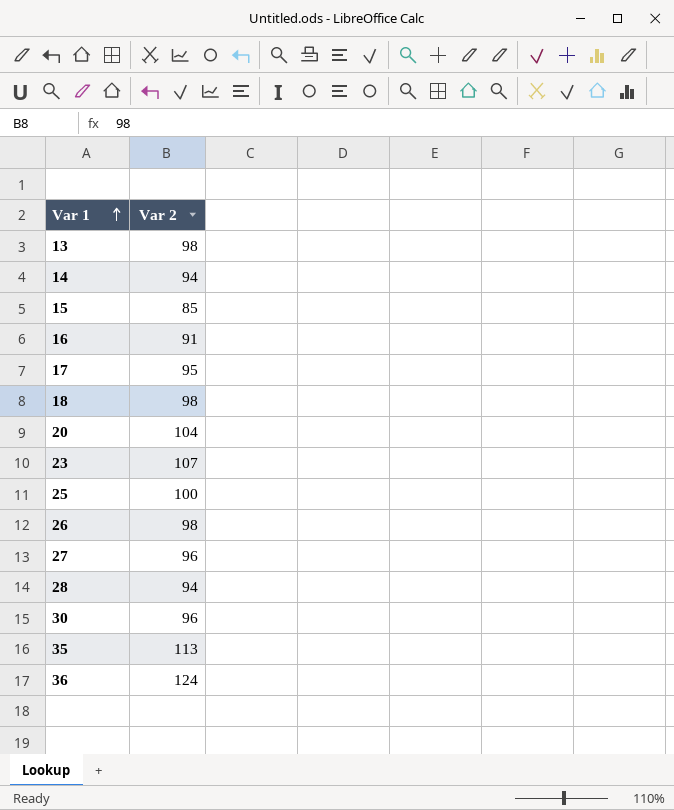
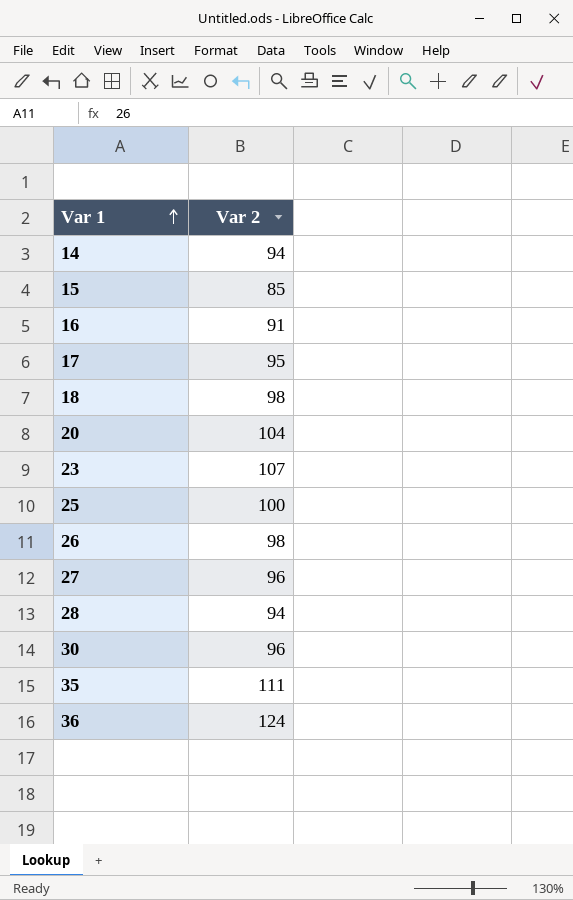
row 13: 98 -> none
35 | Var 2: 113 -> 111

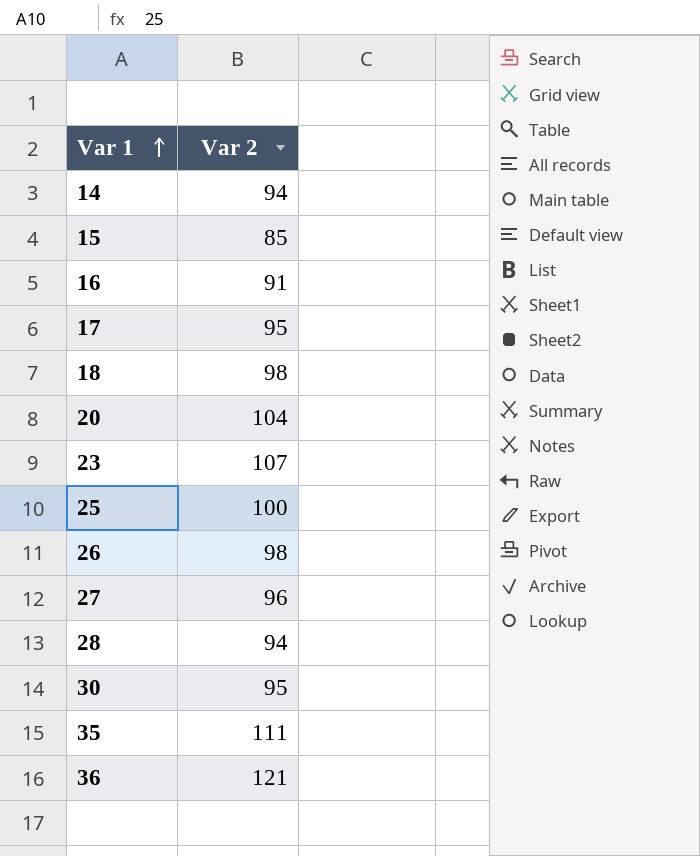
30 | Var 2: 96 -> 95
36 | Var 2: 124 -> 121

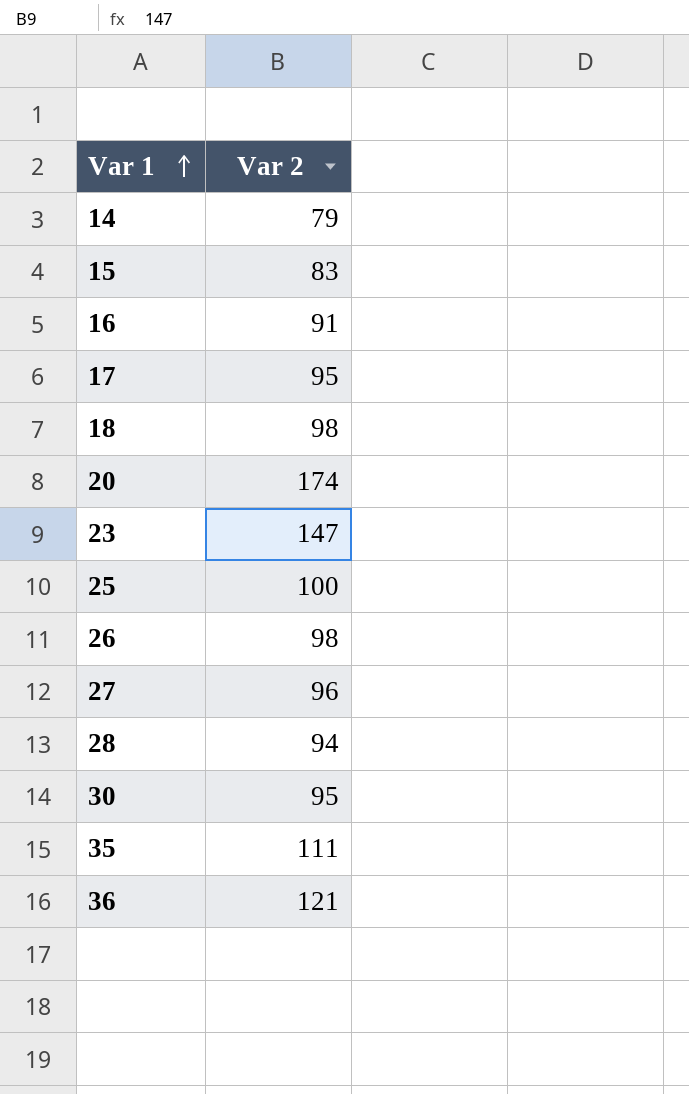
14 | Var 2: 94 -> 79
15 | Var 2: 85 -> 83
20 | Var 2: 104 -> 174
23 | Var 2: 107 -> 147

